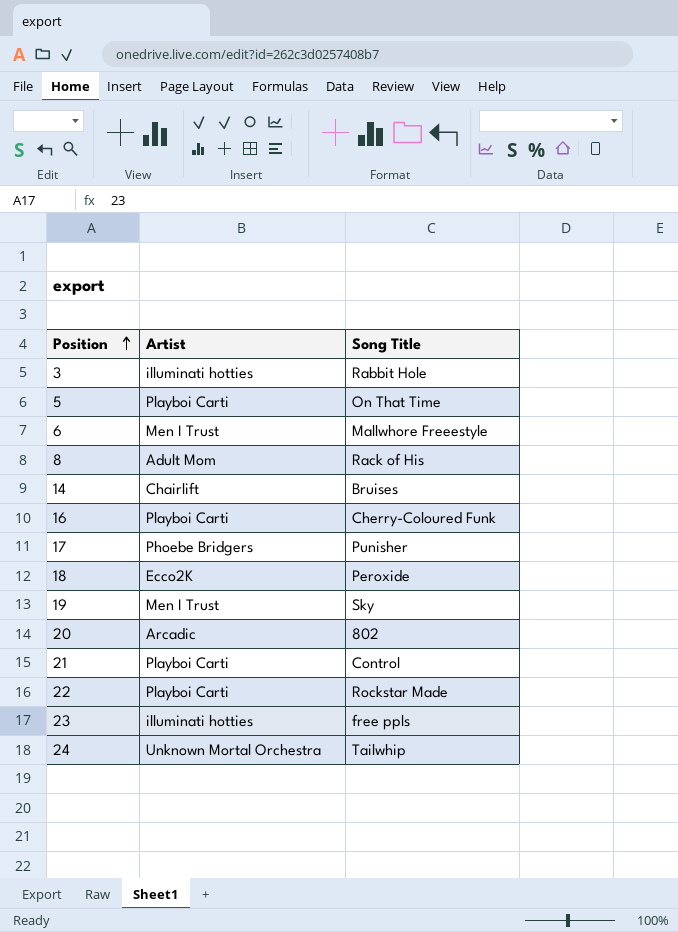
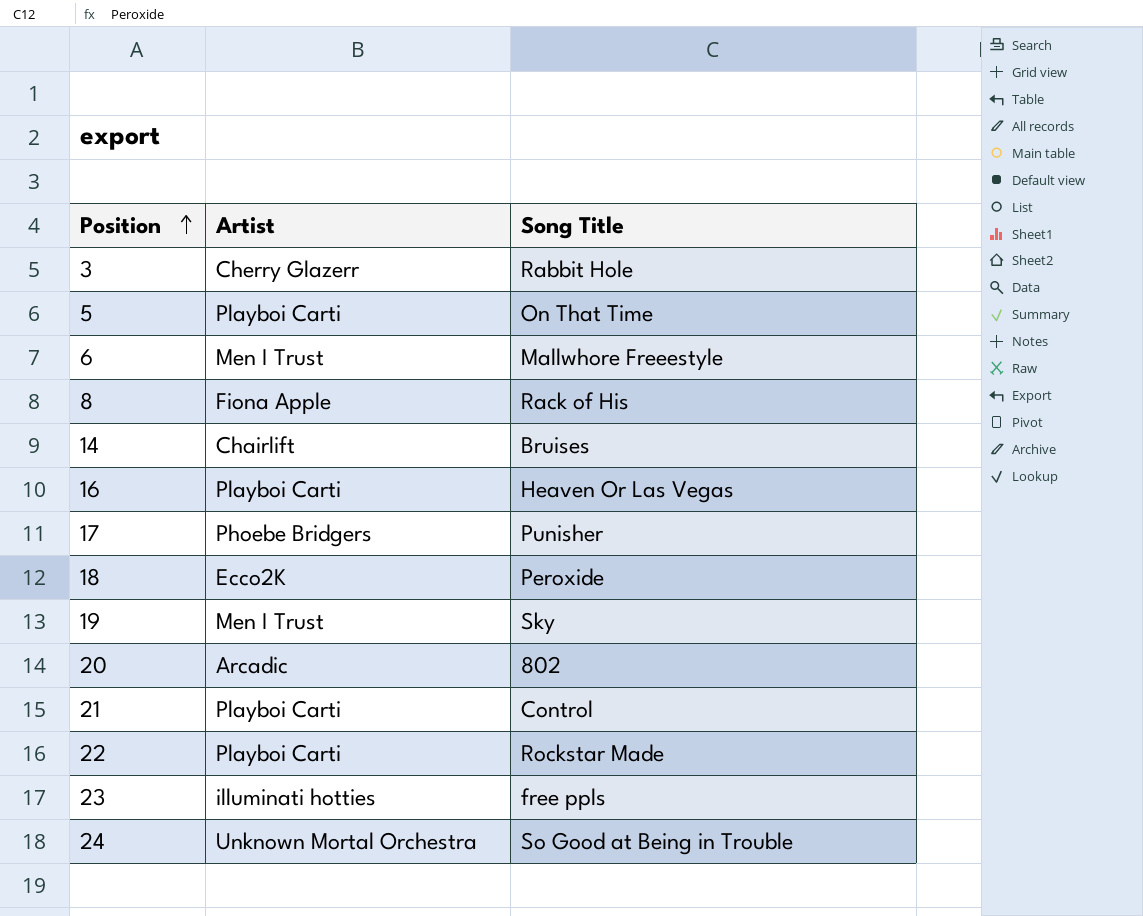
3 | Artist: illuminati hotties -> Cherry Glazerr
8 | Artist: Adult Mom -> Fiona Apple
16 | Song Title: Cherry-Coloured Funk -> Heaven Or Las Vegas
24 | Song Title: Tailwhip -> So Good at Being in Trouble

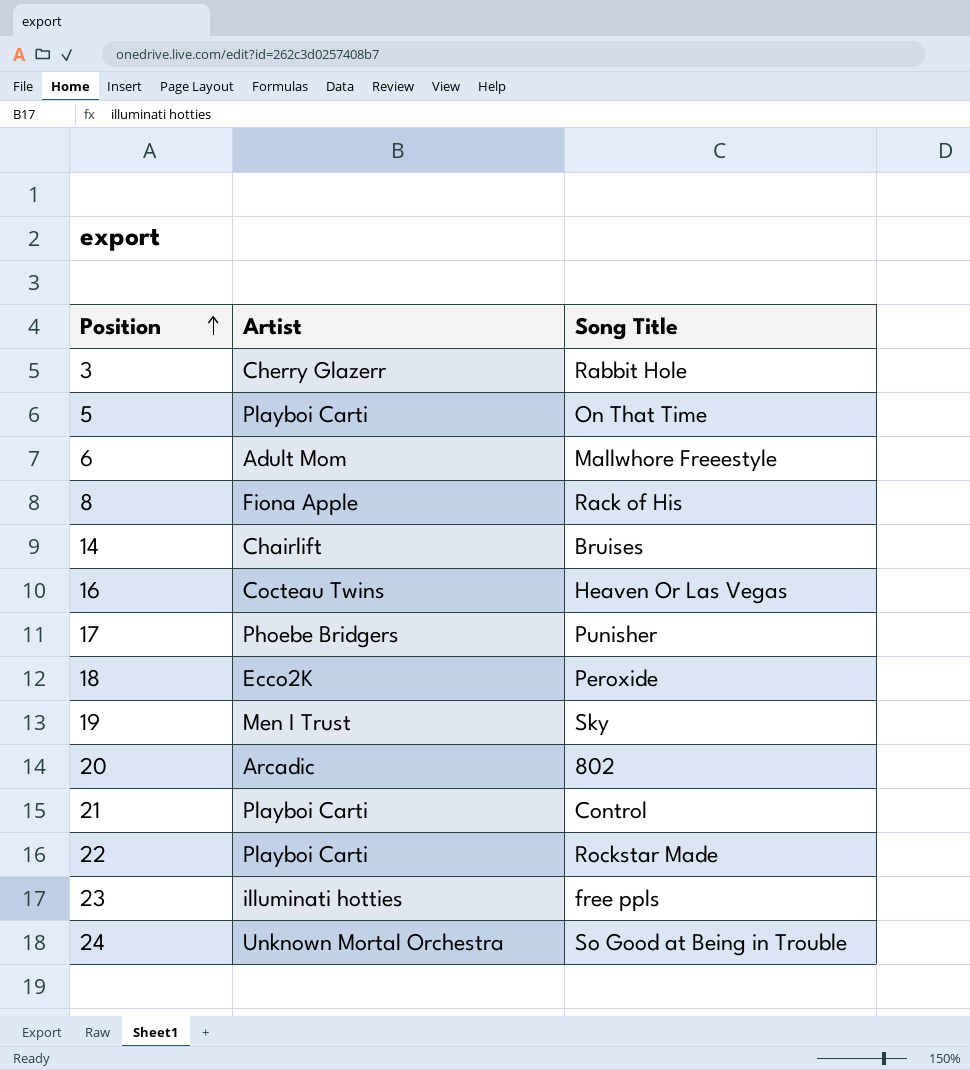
6 | Artist: Men I Trust -> Adult Mom
16 | Artist: Playboi Carti -> Cocteau Twins

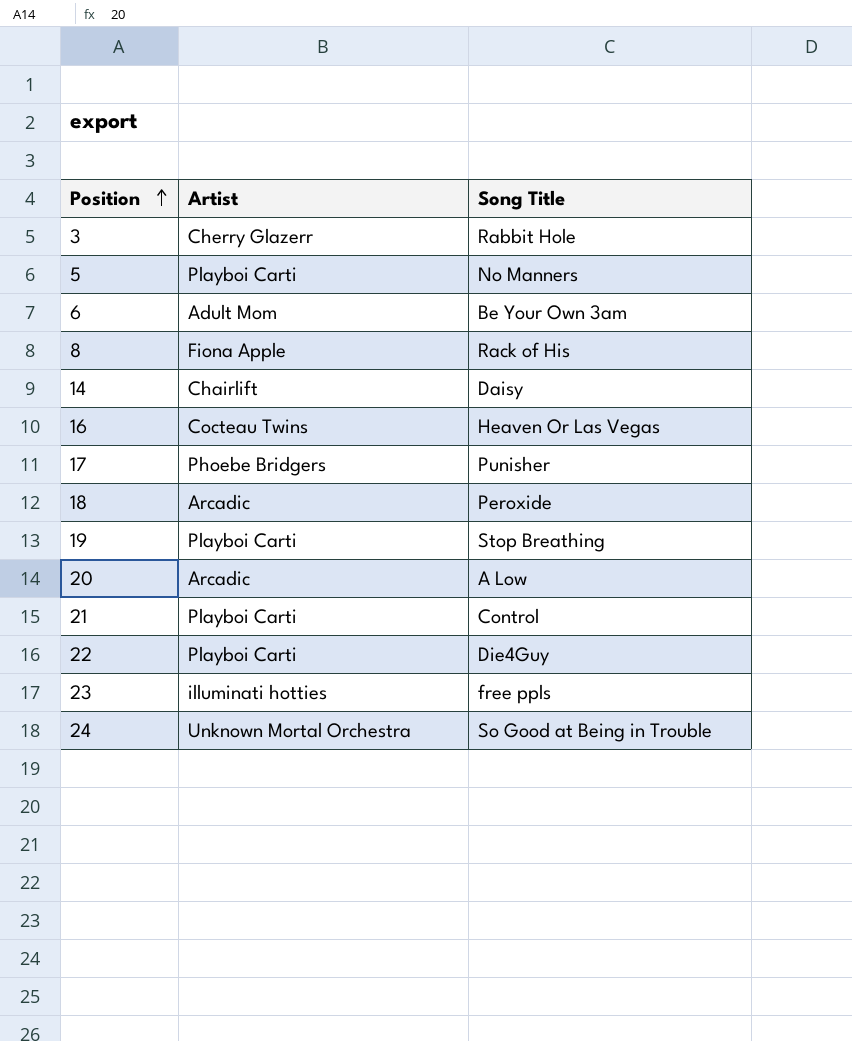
5 | Song Title: On That Time -> No Manners
6 | Song Title: Mallwhore Freeestyle -> Be Your Own 3am
14 | Song Title: Bruises -> Daisy
18 | Artist: Ecco2K -> Arcadic
19 | Artist: Men I Trust -> Playboi Carti
19 | Song Title: Sky -> Stop Breathing
20 | Song Title: 802 -> A Low
22 | Song Title: Rockstar Made -> Die4Guy

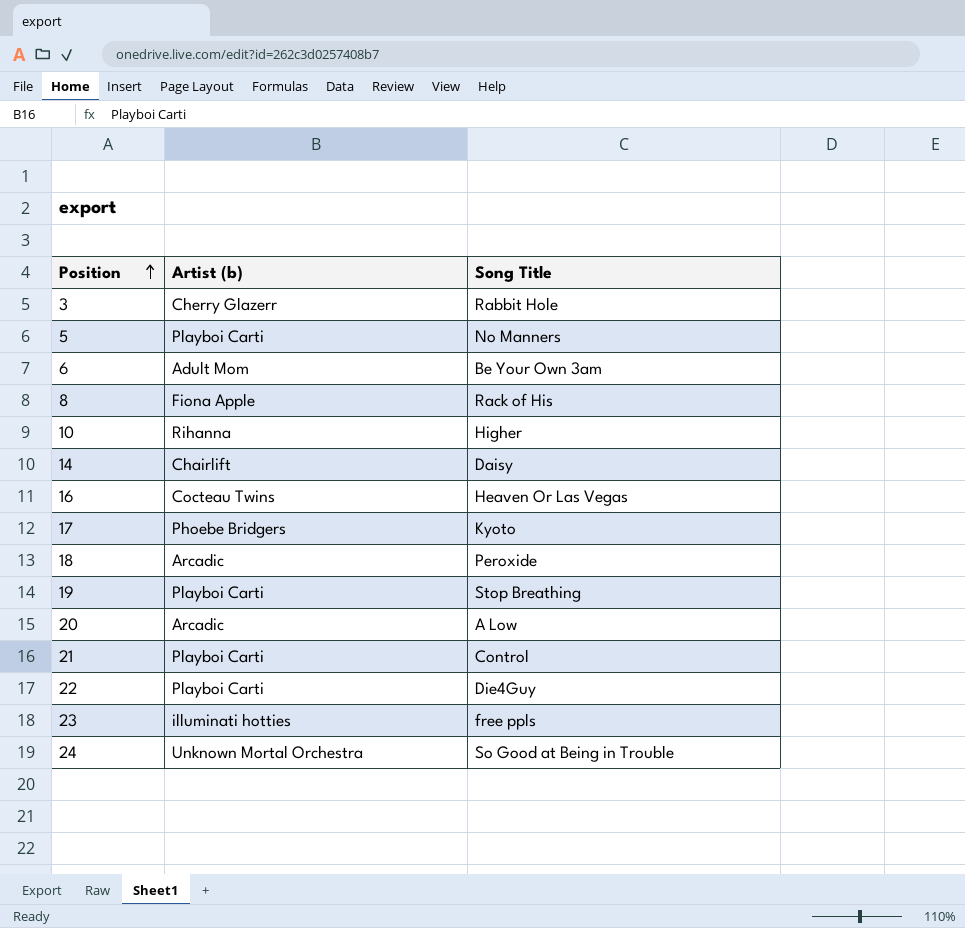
column name: Artist -> Artist (b)
row 10: none -> Rihanna | Higher
17 | Song Title: Punisher -> Kyoto

